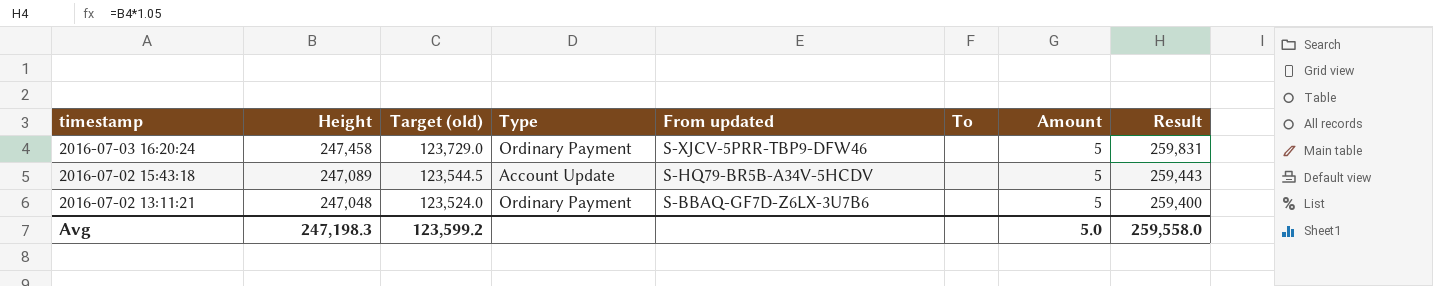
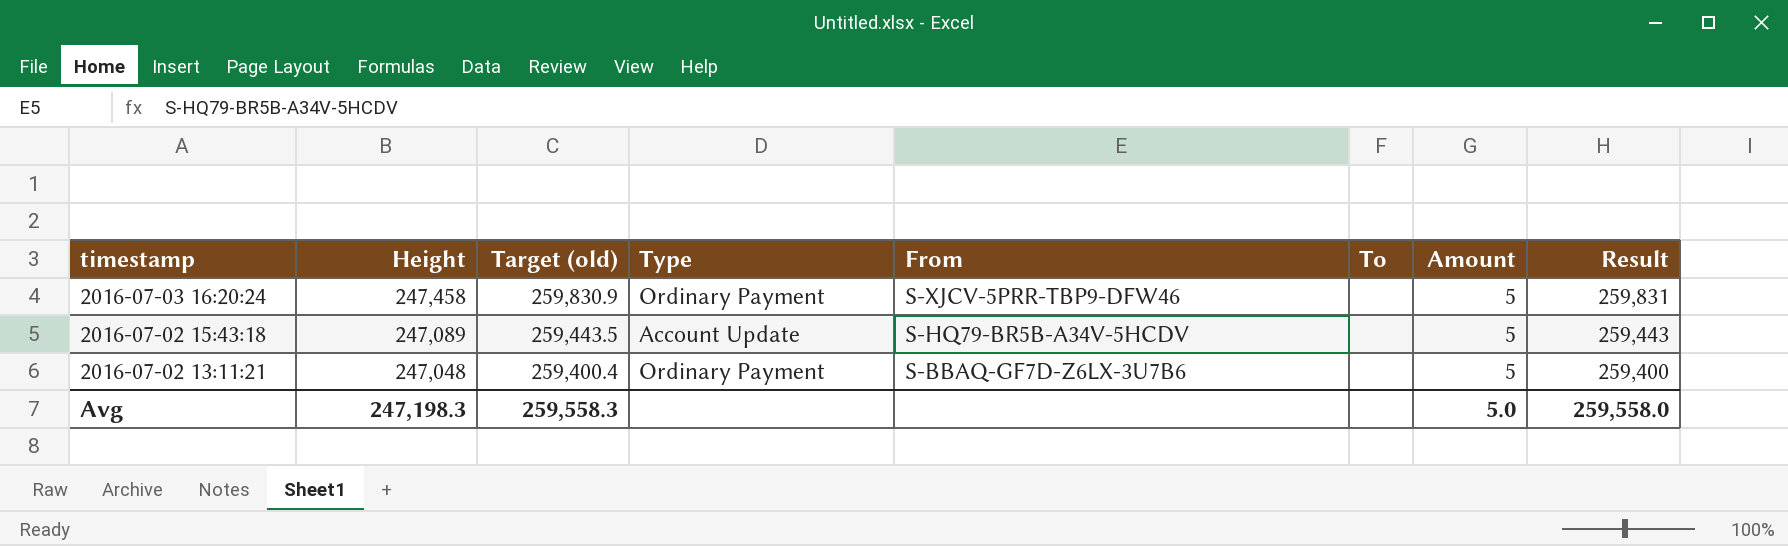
column Target (old) | formula: [Height] * 0.5 -> [Height] * 1.05
column name: From updated -> From
Avg | Target (old): 123,599.2 -> 259,558.3

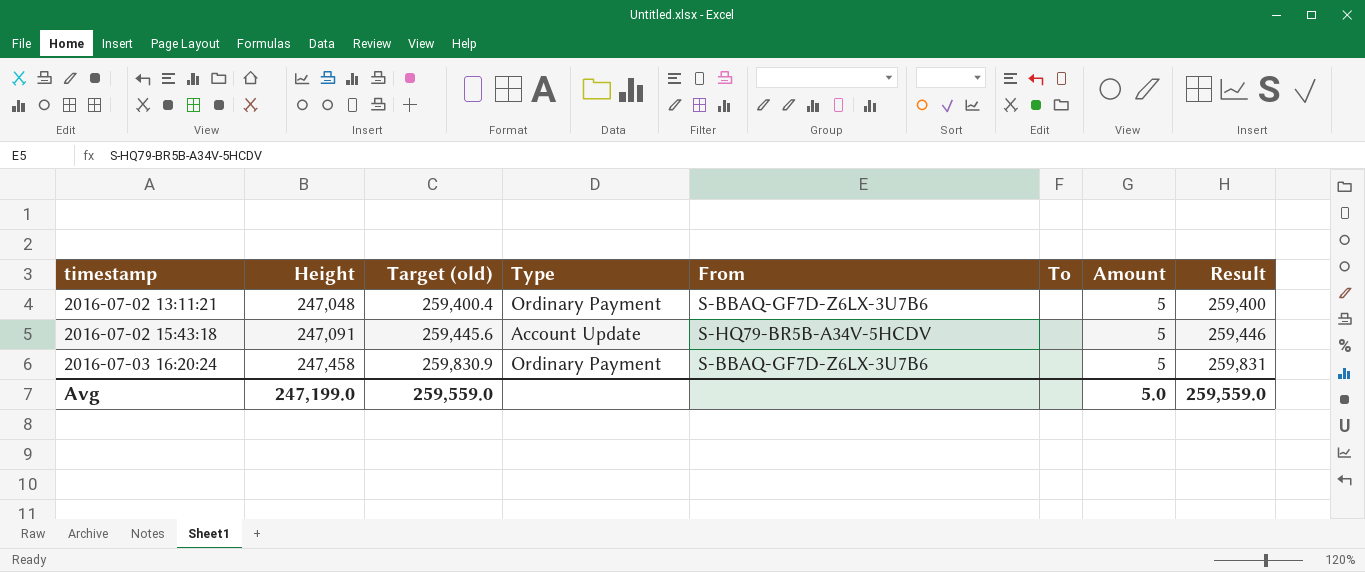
row order: timestamp descending -> timestamp ascending
2016-07-02 15:43:18 | Height: 247,089 -> 247,091
2016-07-02 15:43:18 | Target (old): 259,443.5 -> 259,445.6
2016-07-02 15:43:18 | Result: 259,443 -> 259,446
2016-07-03 16:20:24 | From: S-XJCV-5PRR-TBP9-DFW46 -> S-BBAQ-GF7D-Z6LX-3U7B6
Avg | Height: 247,198.3 -> 247,199.0
Avg | Target (old): 259,558.3 -> 259,559.0
Avg | Result: 259,558.0 -> 259,559.0

